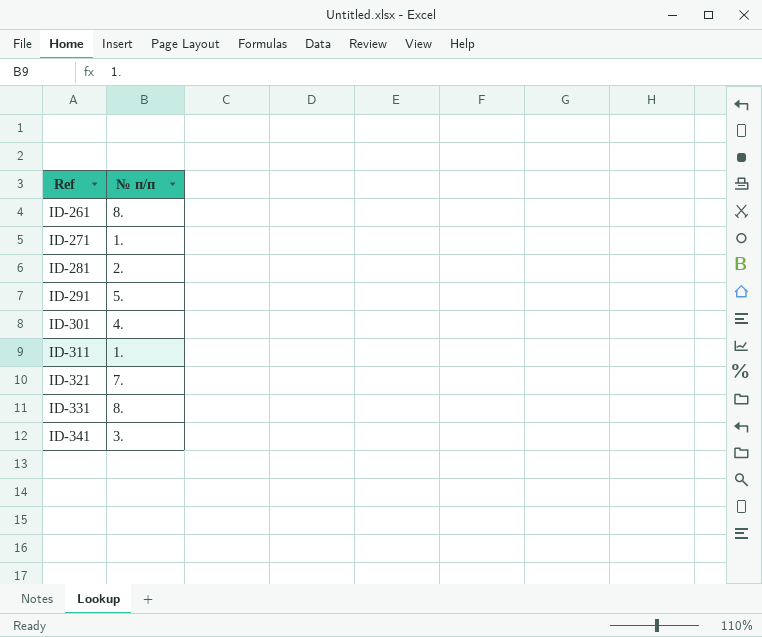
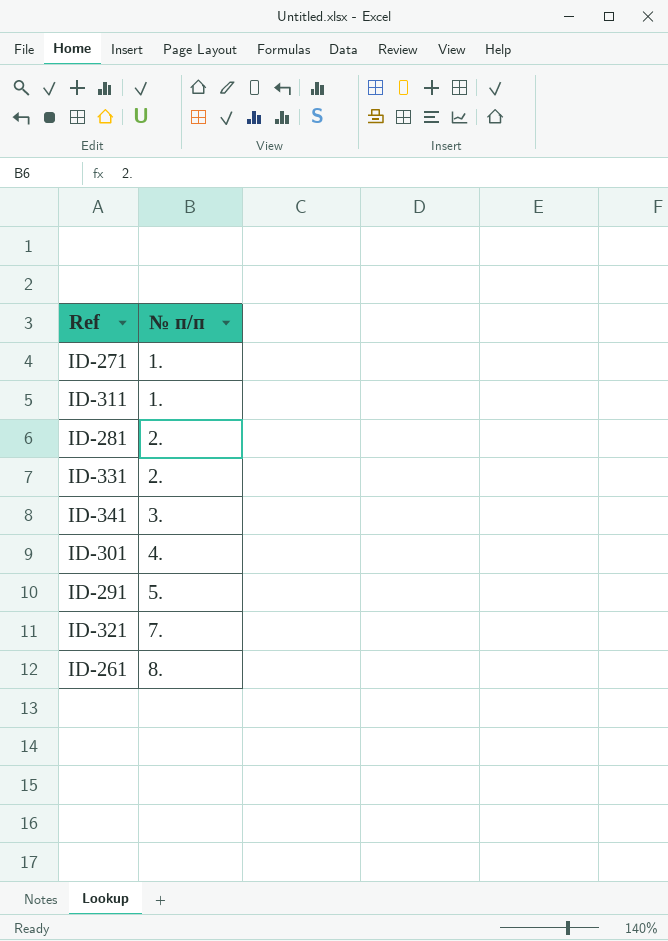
row order: Ref ascending -> № п/п ascending
ID-331 | № п/п: 8. -> 2.

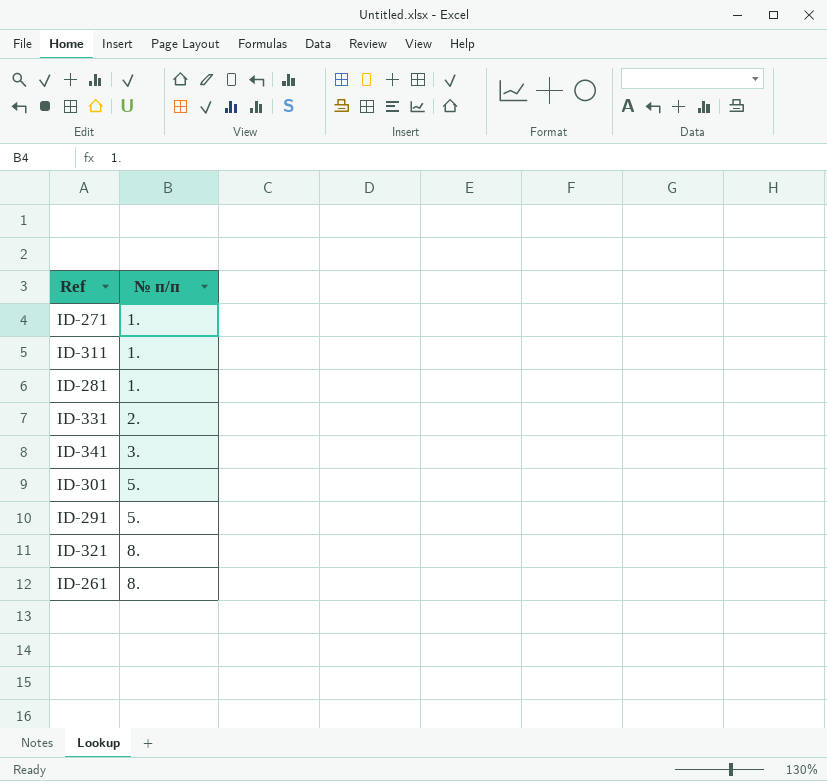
ID-281 | № п/п: 2. -> 1.
ID-301 | № п/п: 4. -> 5.
ID-321 | № п/п: 7. -> 8.

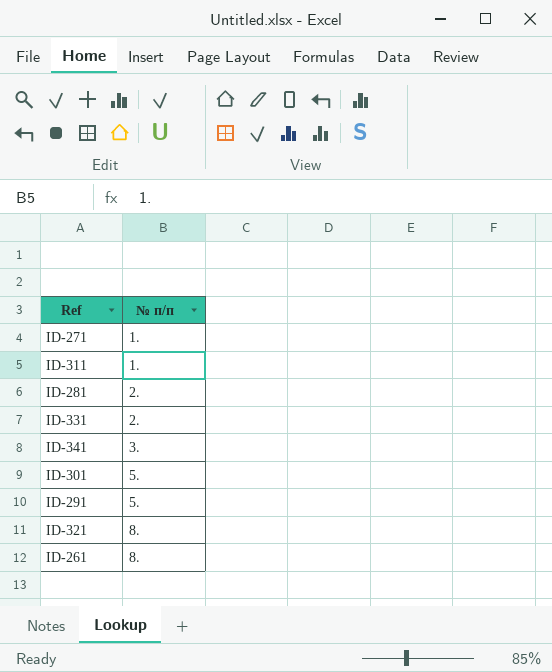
ID-281 | № п/п: 1. -> 2.

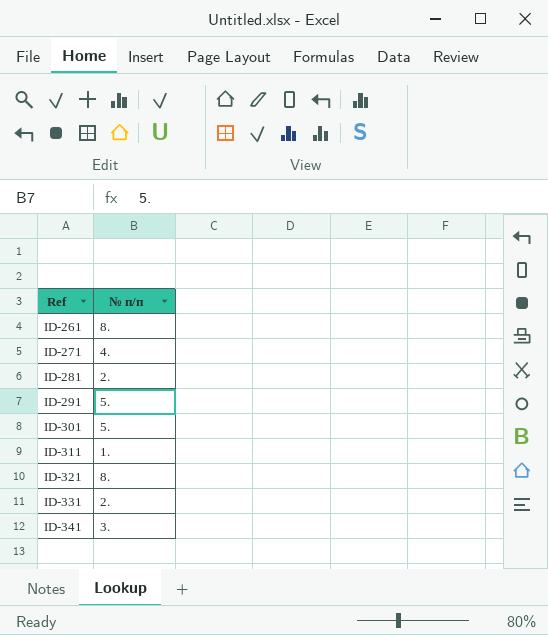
row order: № п/п ascending -> Ref ascending
ID-271 | № п/п: 1. -> 4.

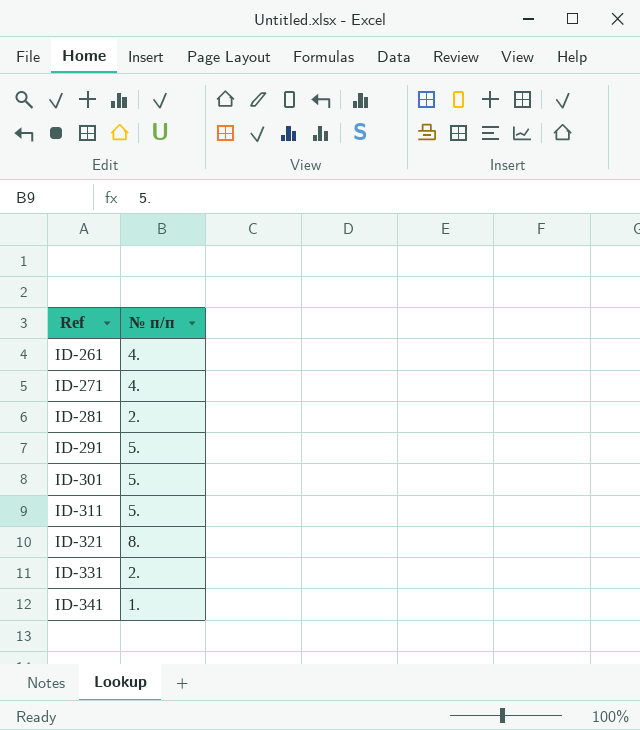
ID-261 | № п/п: 8. -> 4.
ID-311 | № п/п: 1. -> 5.
ID-341 | № п/п: 3. -> 1.

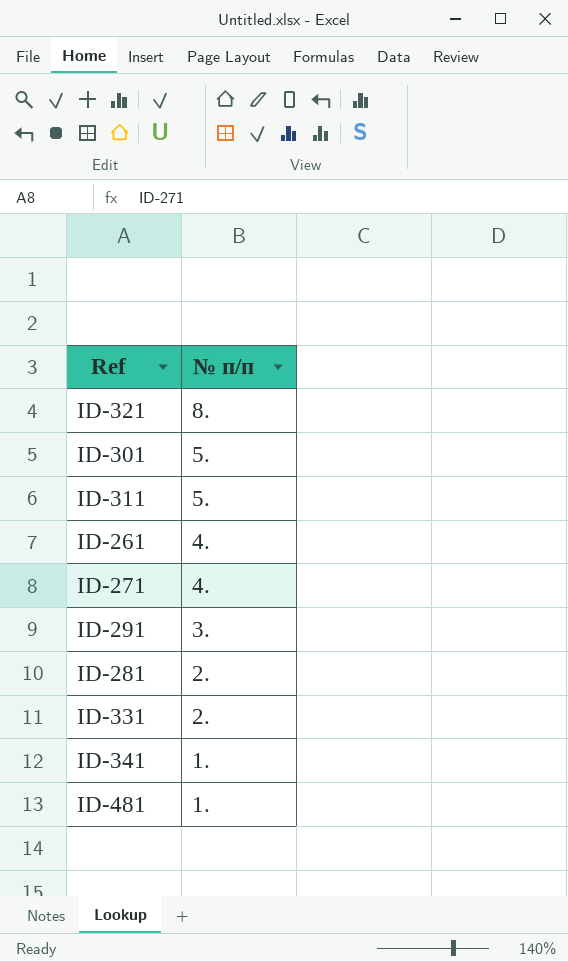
row order: Ref ascending -> № п/п descending
ID-291 | № п/п: 5. -> 3.
row ID-481: none -> 1.

